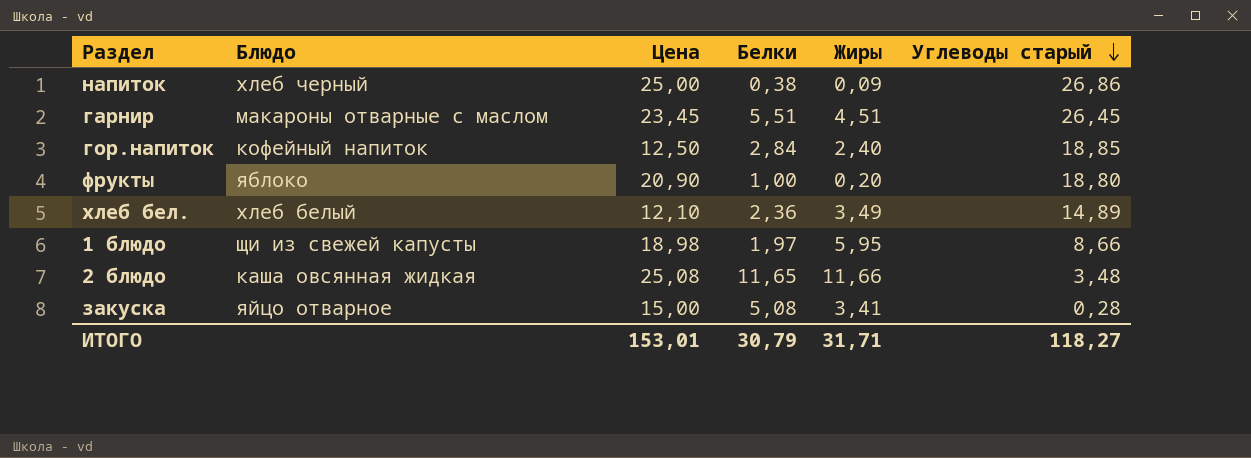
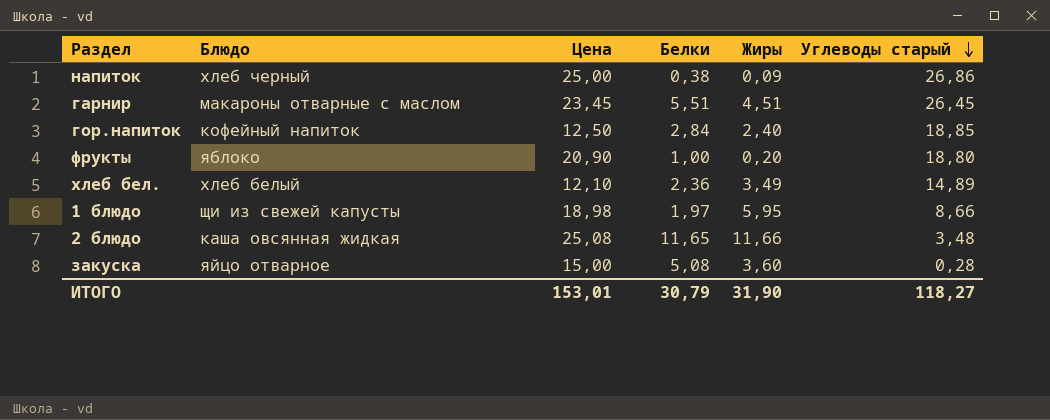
закуска | Жиры: 3,41 -> 3,60
ИТОГО | Жиры: 31,71 -> 31,90

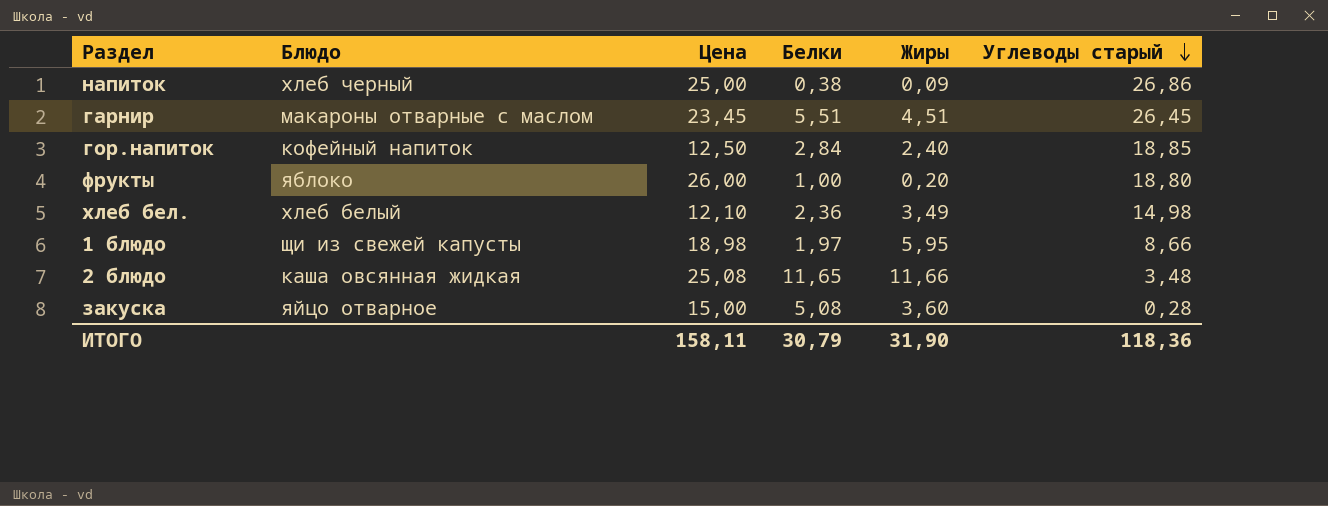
фрукты | Цена: 20,90 -> 26,00
хлеб бел. | Углеводы старый: 14,89 -> 14,98
ИТОГО | Цена: 153,01 -> 158,11
ИТОГО | Углеводы старый: 118,27 -> 118,36

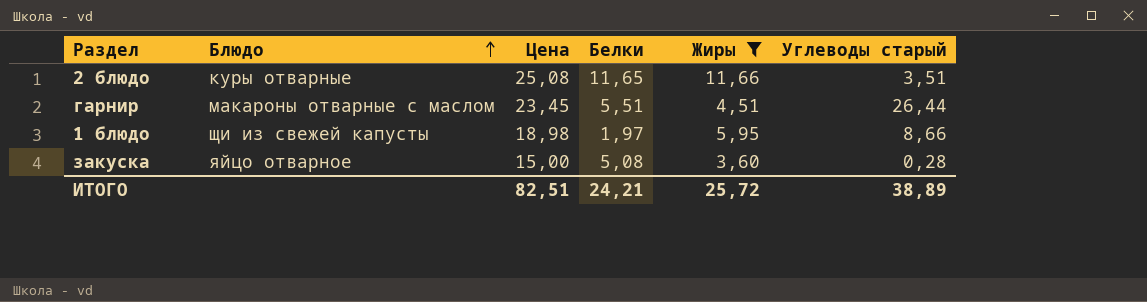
filter: none -> Жиры >= 3,60
row order: Углеводы старый descending -> Блюдо ascending
2 блюдо | Блюдо: каша овсянная жидкая -> куры отварные
2 блюдо | Углеводы старый: 3,48 -> 3,51
гарнир | Углеводы старый: 26,45 -> 26,44
ИТОГО | Цена: 158,11 -> 82,51
ИТОГО | Белки: 30,79 -> 24,21
ИТОГО | Жиры: 31,90 -> 25,72
ИТОГО | Углеводы старый: 118,36 -> 38,89

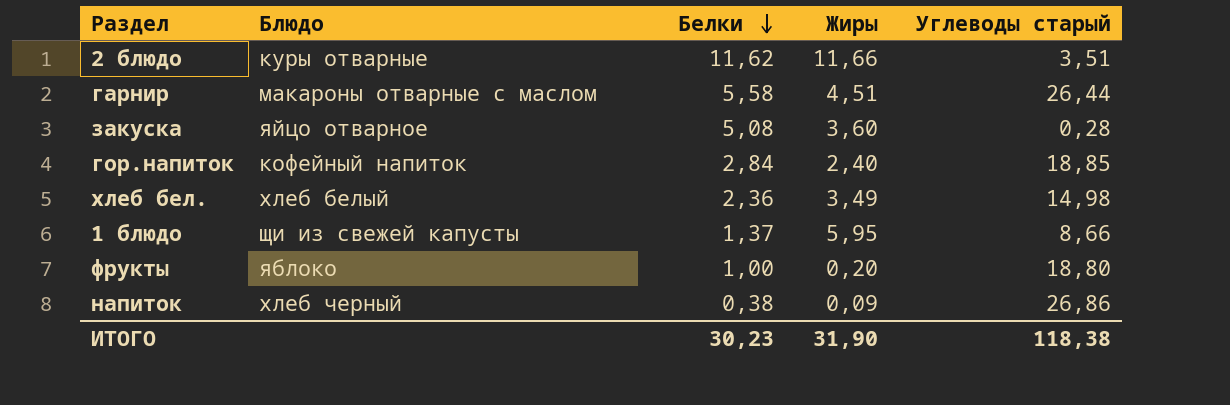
filter: Жиры >= 3,60 -> none
row order: Блюдо ascending -> Белки descending
column Цена | position: 3 -> none
2 блюдо | Белки: 11,65 -> 11,62
гарнир | Белки: 5,51 -> 5,58
1 блюдо | Белки: 1,97 -> 1,37
ИТОГО | Белки: 24,21 -> 30,23
ИТОГО | Жиры: 25,72 -> 31,90
ИТОГО | Углеводы старый: 38,89 -> 118,38

